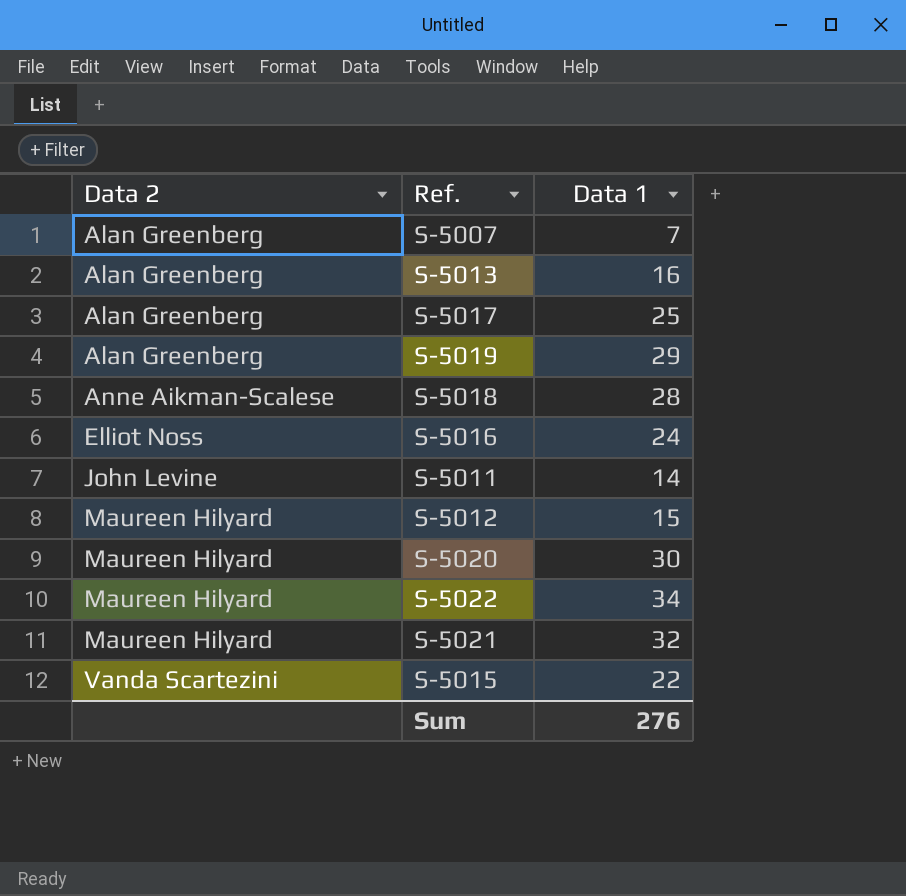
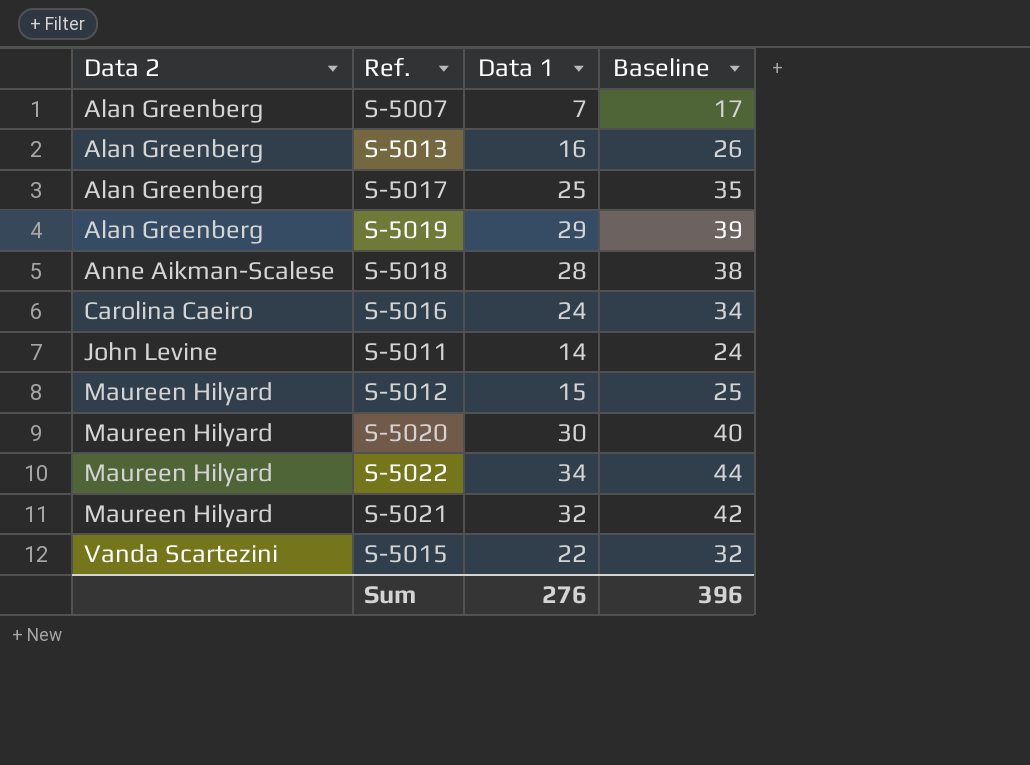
column Baseline | formula: none -> [Data 1] + 10
S-5016 | Data 2: Elliot Noss -> Carolina Caeiro

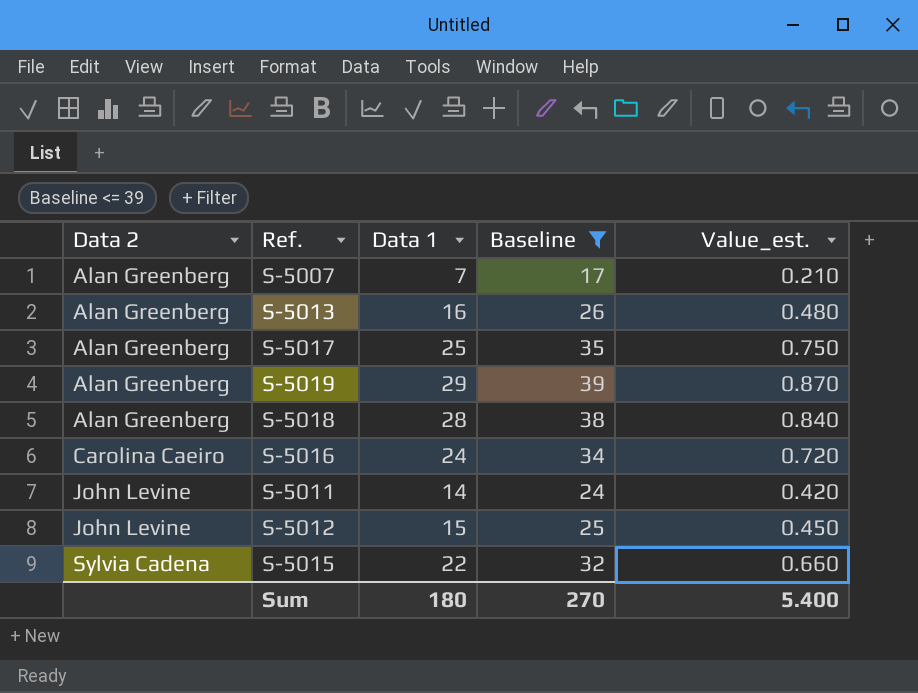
filter: none -> Baseline <= 39
column Value_est. | formula: none -> [Data 1] * 0.03
S-5018 | Data 2: Anne Aikman-Scalese -> Alan Greenberg
S-5012 | Data 2: Maureen Hilyard -> John Levine
S-5015 | Data 2: Vanda Scartezini -> Sylvia Cadena
Sum | Data 1: 276 -> 180
Sum | Baseline: 396 -> 270

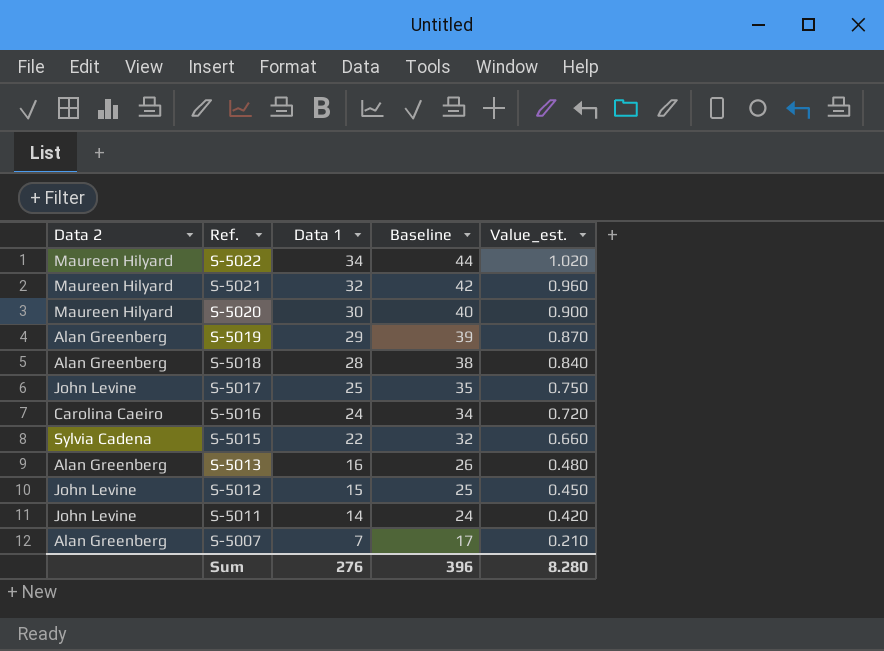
filter: Baseline <= 39 -> none
row order: Data 2 ascending -> Ref. descending
S-5017 | Data 2: Alan Greenberg -> John Levine
Sum | Data 1: 180 -> 276
Sum | Baseline: 270 -> 396
Sum | Value_est.: 5.400 -> 8.280

